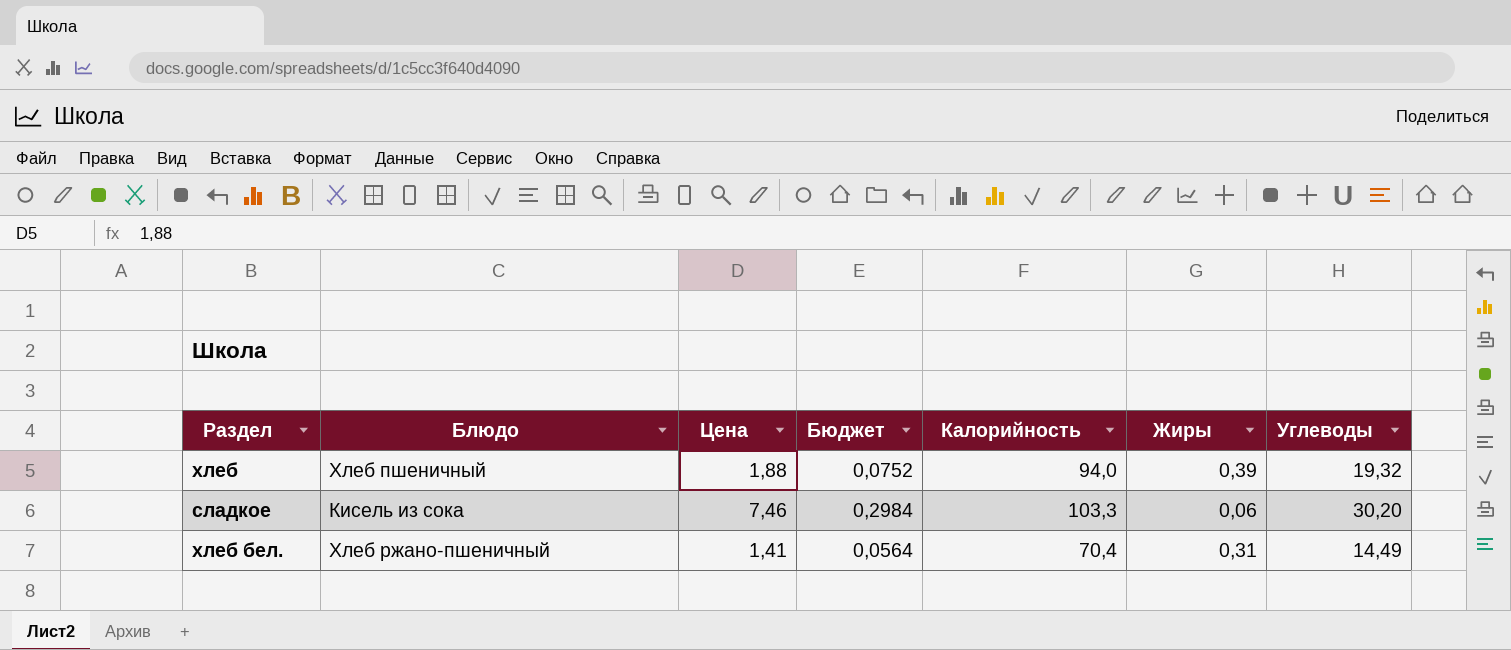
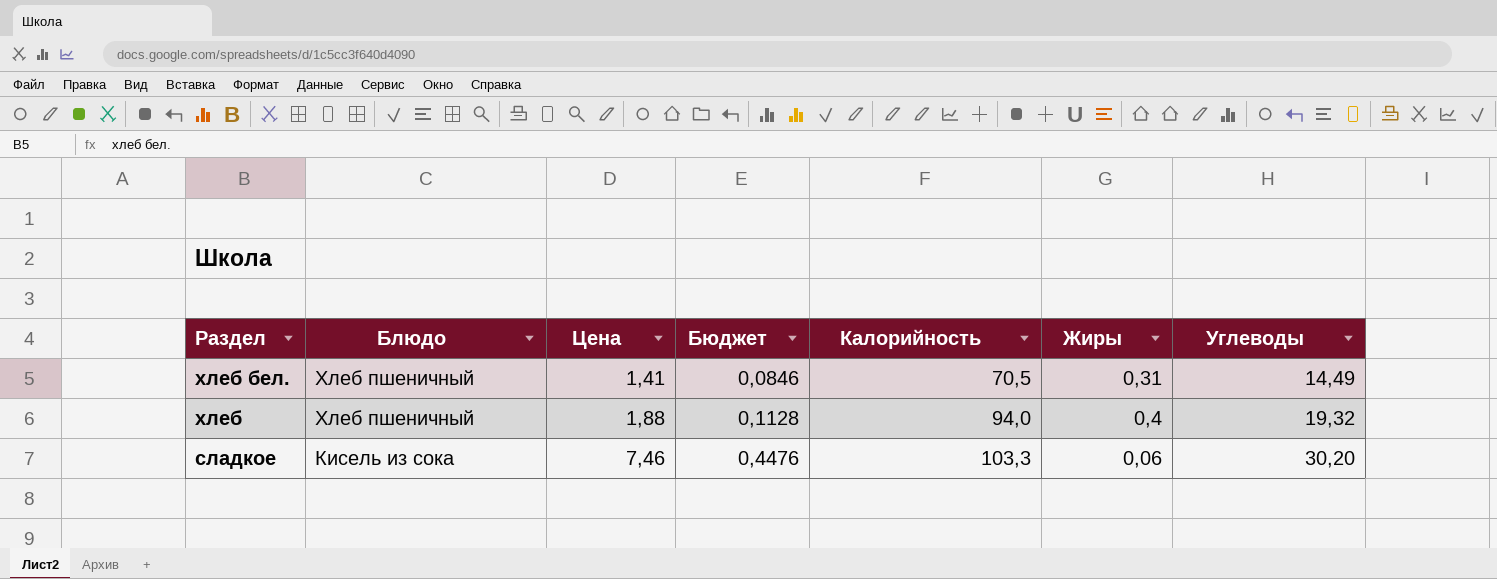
row order: none -> Раздел descending
column Бюджет | formula: [Цена] * 0,04 -> [Цена] * 0,06
хлеб бел. | Блюдо: Хлеб ржано-пшеничный -> Хлеб пшеничный
хлеб бел. | Калорийность: 70,4 -> 70,5
хлеб | Жиры: 0,39 -> 0,4

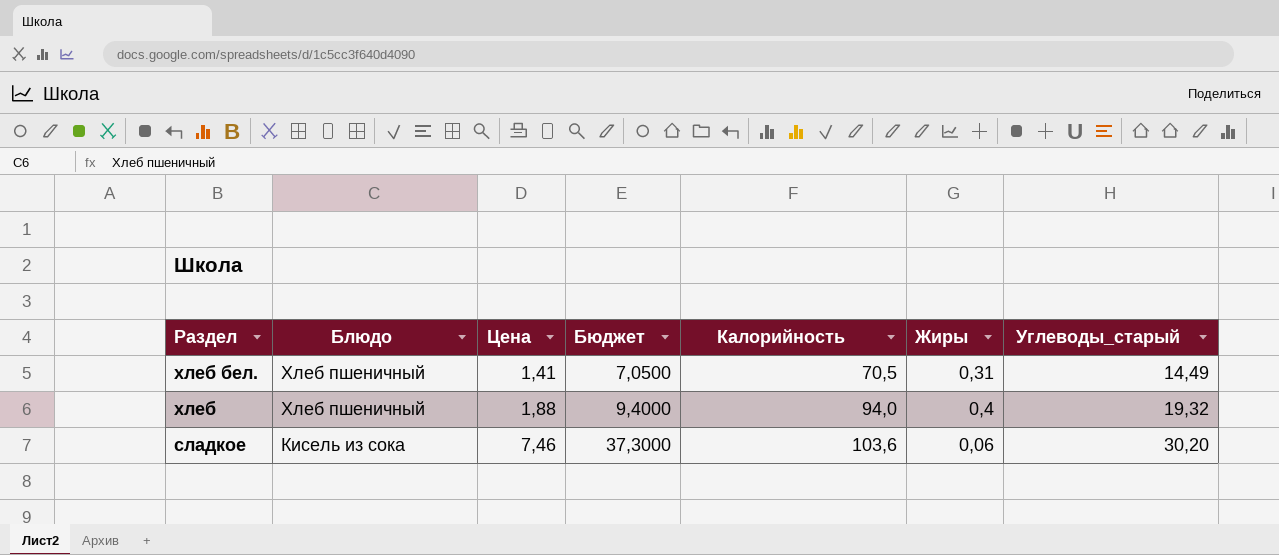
column Бюджет | formula: [Цена] * 0,06 -> [Цена] * 5
column name: Углеводы -> Углеводы_старый
сладкое | Калорийность: 103,3 -> 103,6

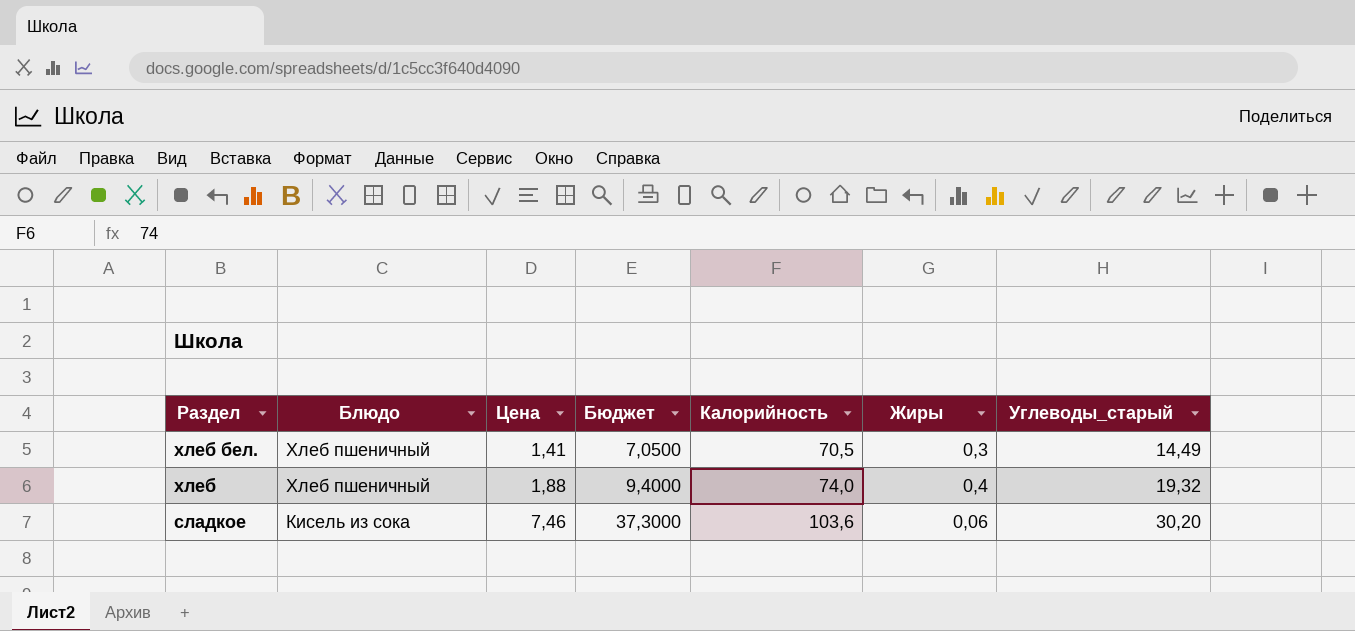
хлеб бел. | Жиры: 0,31 -> 0,3
хлеб | Калорийность: 94,0 -> 74,0

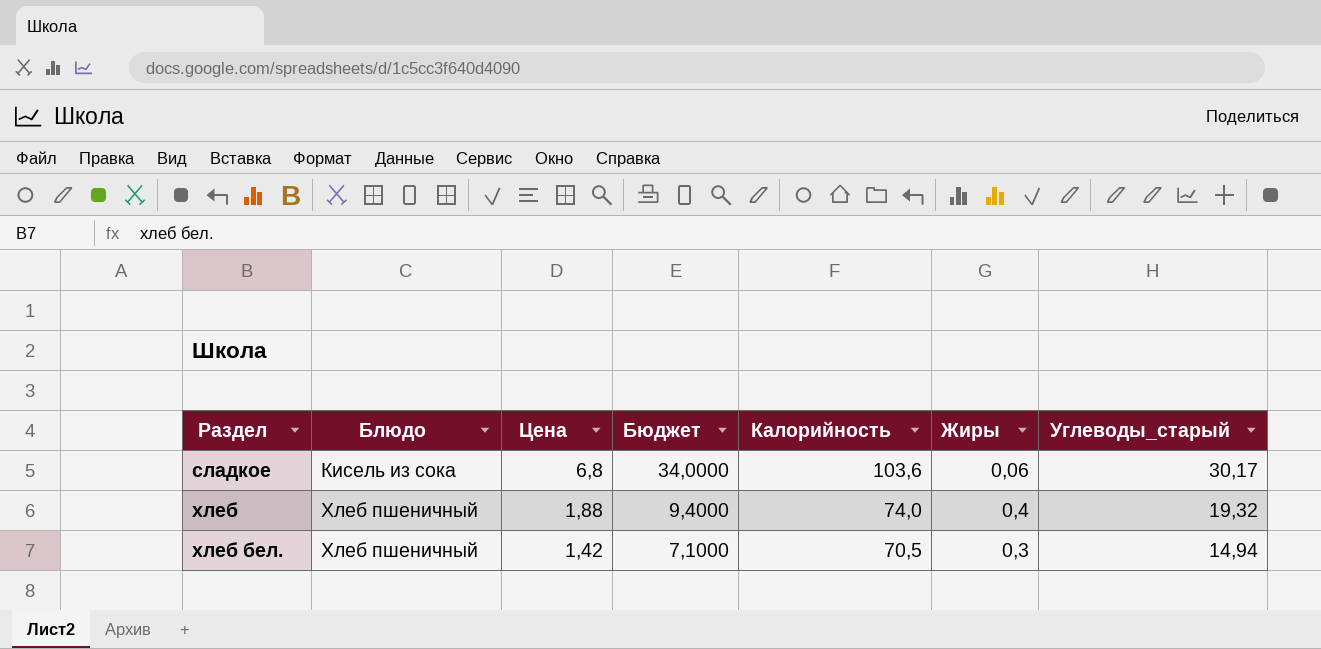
row order: Раздел descending -> Раздел ascending
сладкое | Цена: 7,46 -> 6,8
сладкое | Бюджет: 37,3000 -> 34,0000
сладкое | Углеводы_старый: 30,20 -> 30,17
хлеб бел. | Цена: 1,41 -> 1,42
хлеб бел. | Бюджет: 7,0500 -> 7,1000
хлеб бел. | Углеводы_старый: 14,49 -> 14,94

